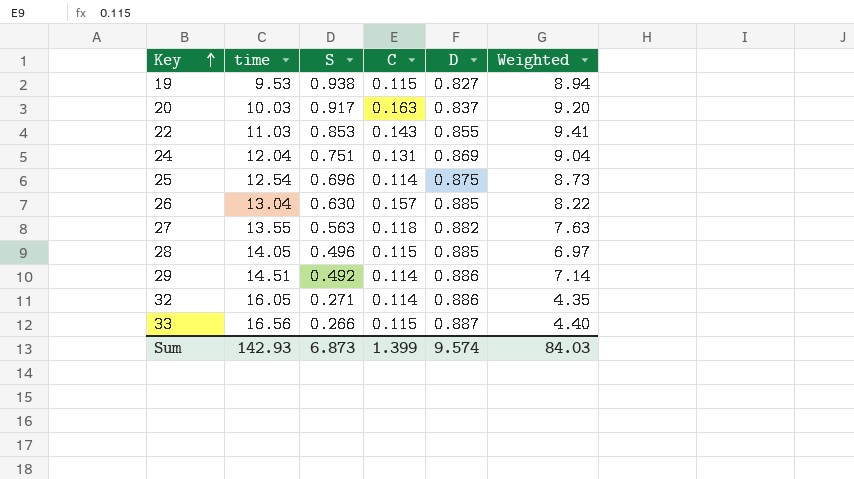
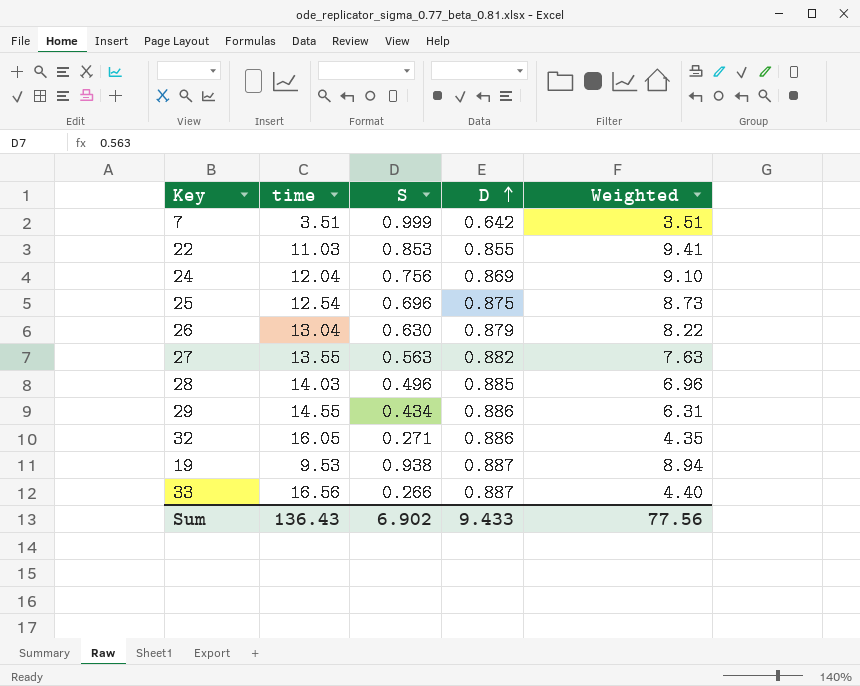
row order: Key ascending -> D ascending
column C | position: 4 -> none
row 20: 10.03 | 0.917 | 0.163 | 0.837 | 9.20 -> none
row 7: none -> 3.51 | 0.999 | 0.642 | 3.51
24 | S: 0.751 -> 0.756
24 | Weighted: 9.04 -> 9.10
26 | D: 0.885 -> 0.879
28 | time: 14.05 -> 14.03
28 | Weighted: 6.97 -> 6.96
29 | time: 14.51 -> 14.55
29 | S: 0.492 -> 0.434
29 | Weighted: 7.14 -> 6.31
19 | D: 0.827 -> 0.887
Sum | time: 142.93 -> 136.43
Sum | S: 6.873 -> 6.902
Sum | D: 9.574 -> 9.433
Sum | Weighted: 84.03 -> 77.56

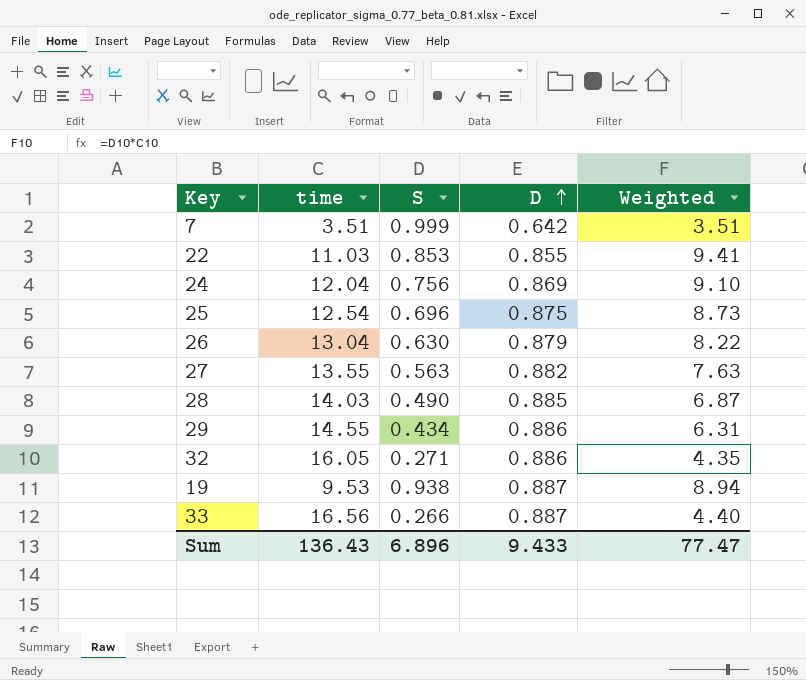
28 | S: 0.496 -> 0.490
28 | Weighted: 6.96 -> 6.87
Sum | S: 6.902 -> 6.896
Sum | Weighted: 77.56 -> 77.47

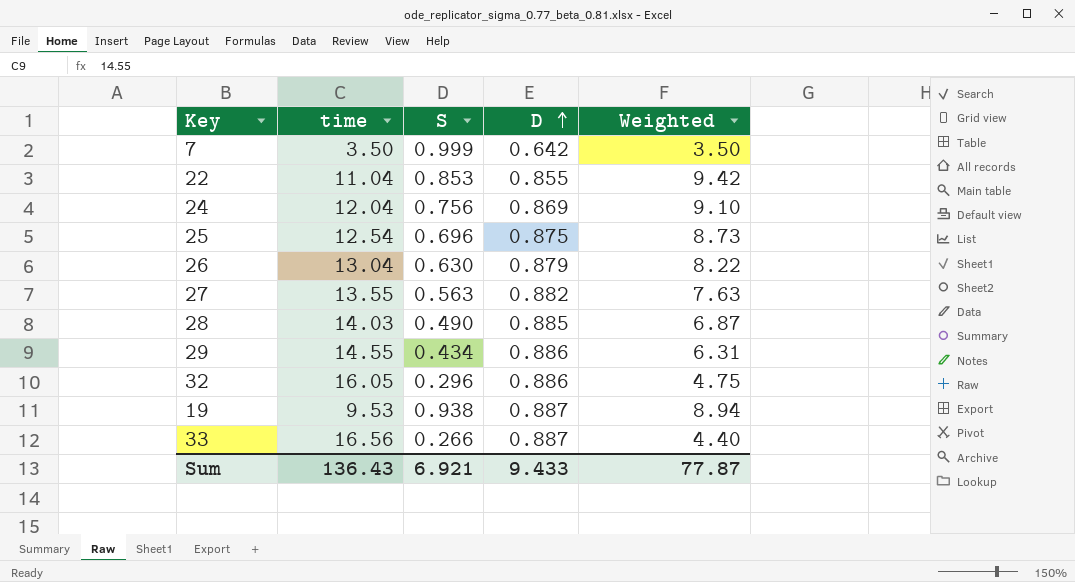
7 | time: 3.51 -> 3.50
7 | Weighted: 3.51 -> 3.50
22 | time: 11.03 -> 11.04
22 | Weighted: 9.41 -> 9.42
32 | S: 0.271 -> 0.296
32 | Weighted: 4.35 -> 4.75
Sum | S: 6.896 -> 6.921
Sum | Weighted: 77.47 -> 77.87

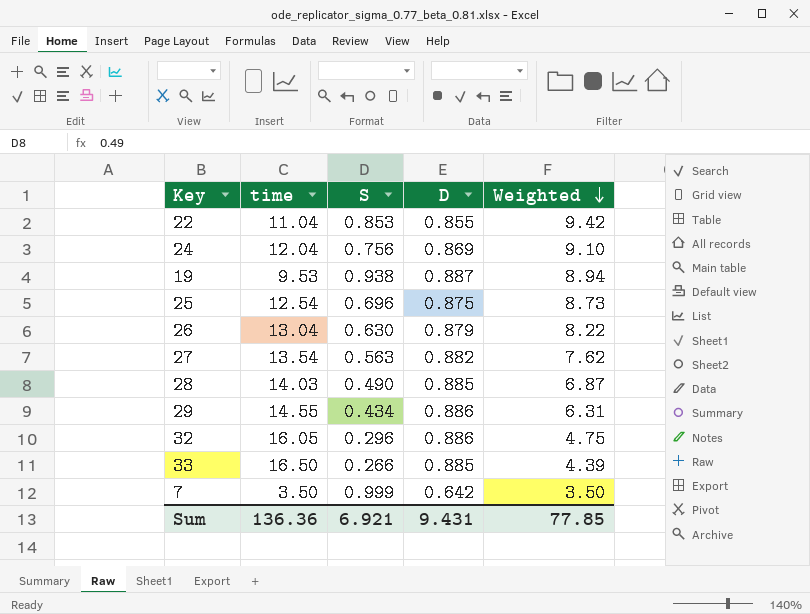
row order: D ascending -> Weighted descending
27 | time: 13.55 -> 13.54
27 | Weighted: 7.63 -> 7.62
33 | time: 16.56 -> 16.50
33 | D: 0.887 -> 0.885
33 | Weighted: 4.40 -> 4.39
Sum | time: 136.43 -> 136.36
Sum | D: 9.433 -> 9.431
Sum | Weighted: 77.87 -> 77.85

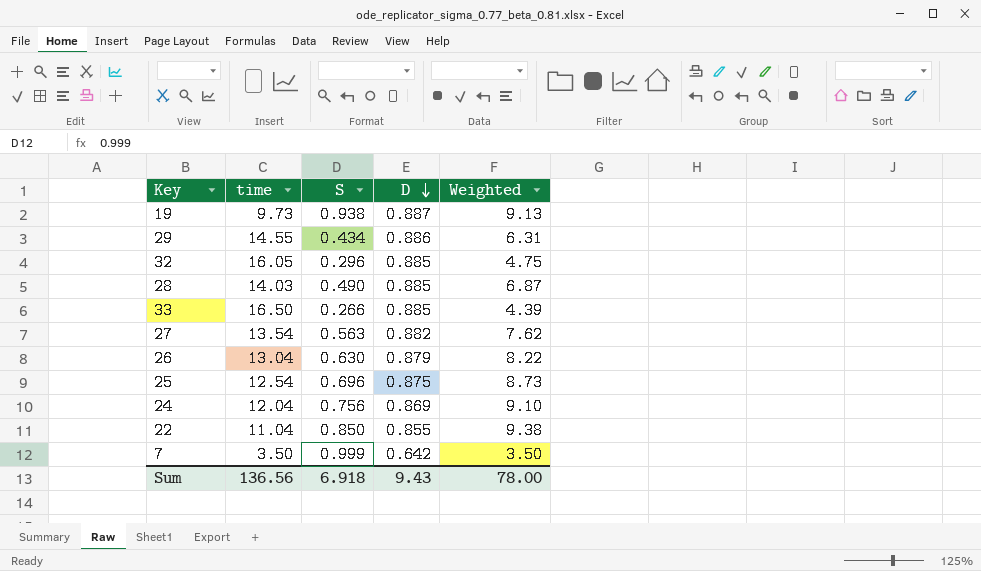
row order: Weighted descending -> D descending
19 | time: 9.53 -> 9.73
19 | Weighted: 8.94 -> 9.13
32 | D: 0.886 -> 0.885
22 | S: 0.853 -> 0.850
22 | Weighted: 9.42 -> 9.38
Sum | time: 136.36 -> 136.56
Sum | S: 6.921 -> 6.918
Sum | D: 9.431 -> 9.43
Sum | Weighted: 77.85 -> 78.00

